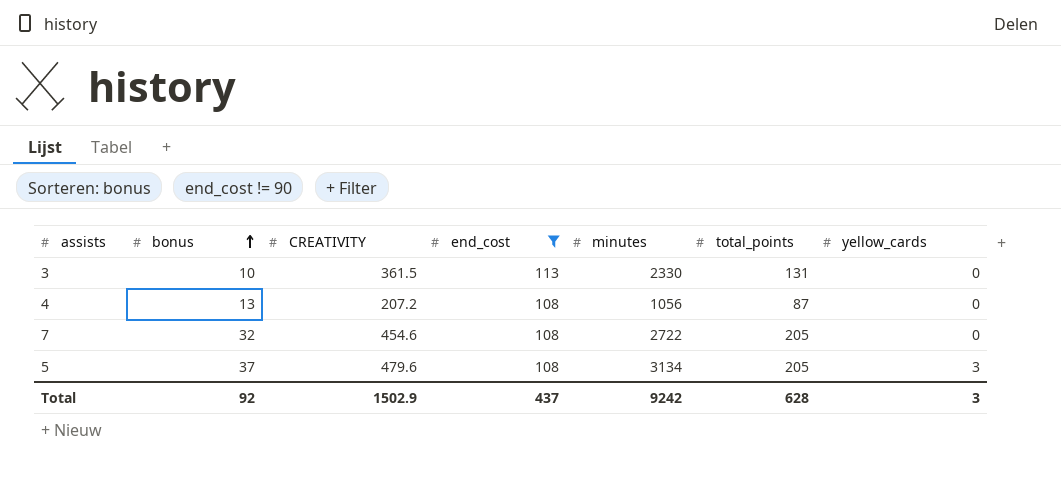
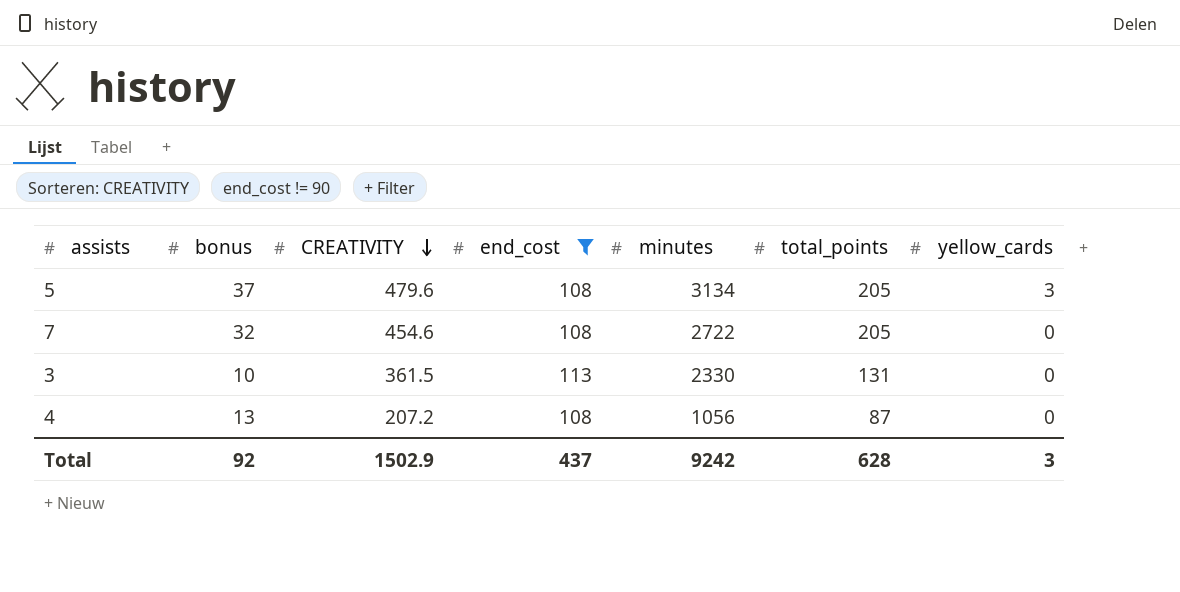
row order: bonus ascending -> CREATIVITY descending

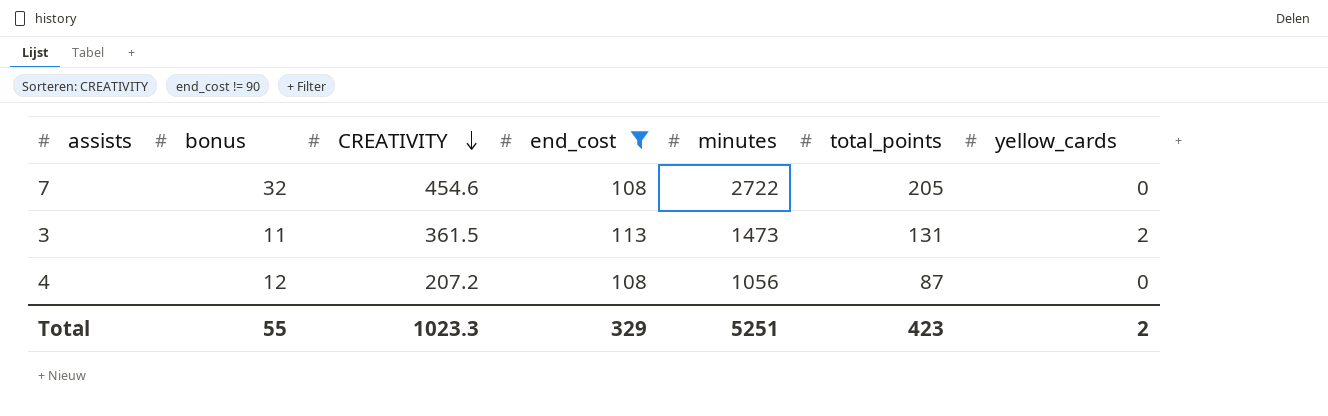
row 5: 37 | 479.6 | 108 | 3134 | 205 | 3 -> none
3 | bonus: 10 -> 11
3 | minutes: 2330 -> 1473
3 | yellow_cards: 0 -> 2
4 | bonus: 13 -> 12
Total | bonus: 92 -> 55
Total | CREATIVITY: 1502.9 -> 1023.3
Total | end_cost: 437 -> 329
Total | minutes: 9242 -> 5251
Total | total_points: 628 -> 423
Total | yellow_cards: 3 -> 2

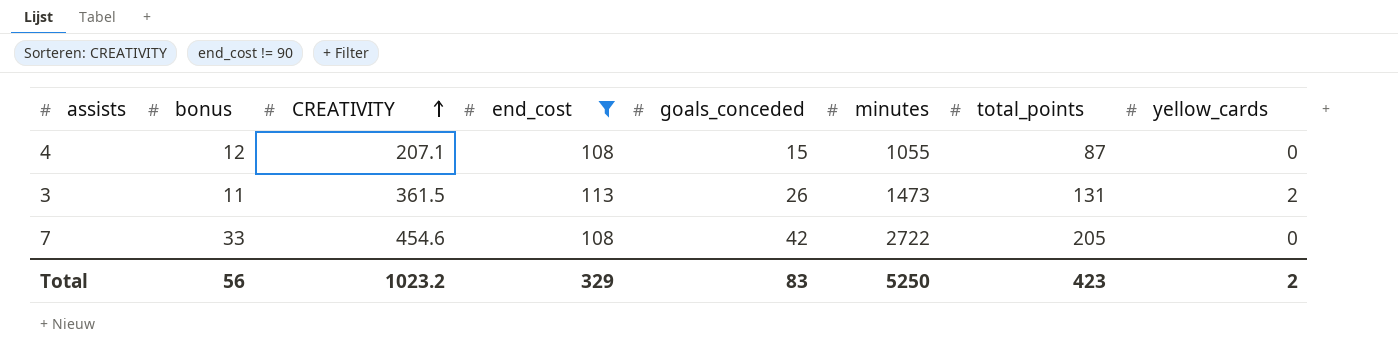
row order: CREATIVITY descending -> CREATIVITY ascending
column goals_conceded | position: none -> 5
4 | CREATIVITY: 207.2 -> 207.1
4 | minutes: 1056 -> 1055
7 | bonus: 32 -> 33
Total | bonus: 55 -> 56
Total | CREATIVITY: 1023.3 -> 1023.2
Total | minutes: 5251 -> 5250

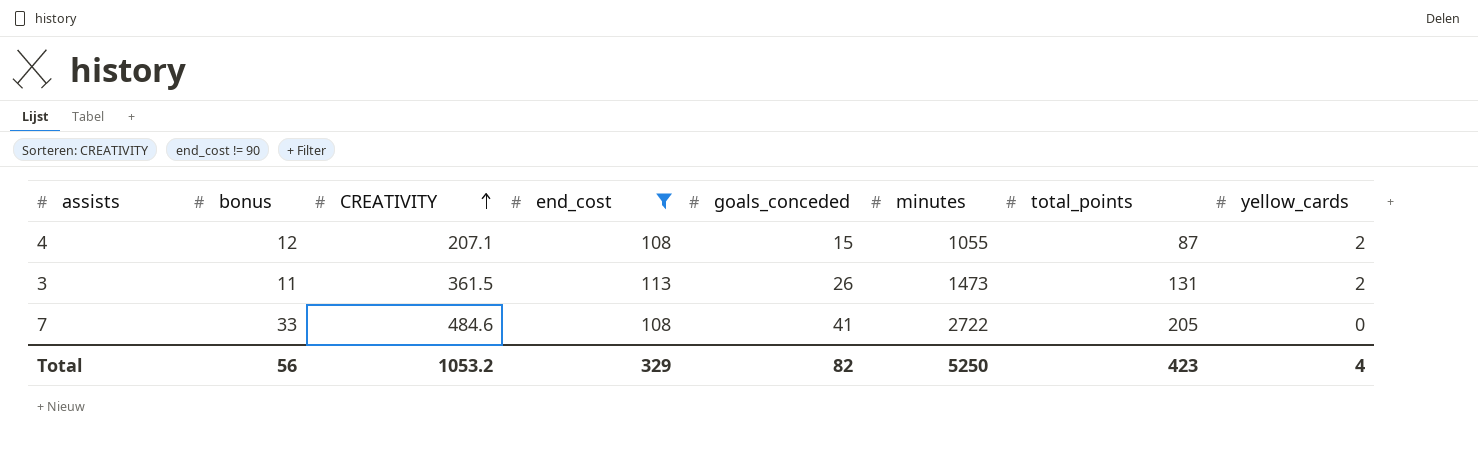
4 | yellow_cards: 0 -> 2
7 | CREATIVITY: 454.6 -> 484.6
7 | goals_conceded: 42 -> 41
Total | CREATIVITY: 1023.2 -> 1053.2
Total | goals_conceded: 83 -> 82
Total | yellow_cards: 2 -> 4

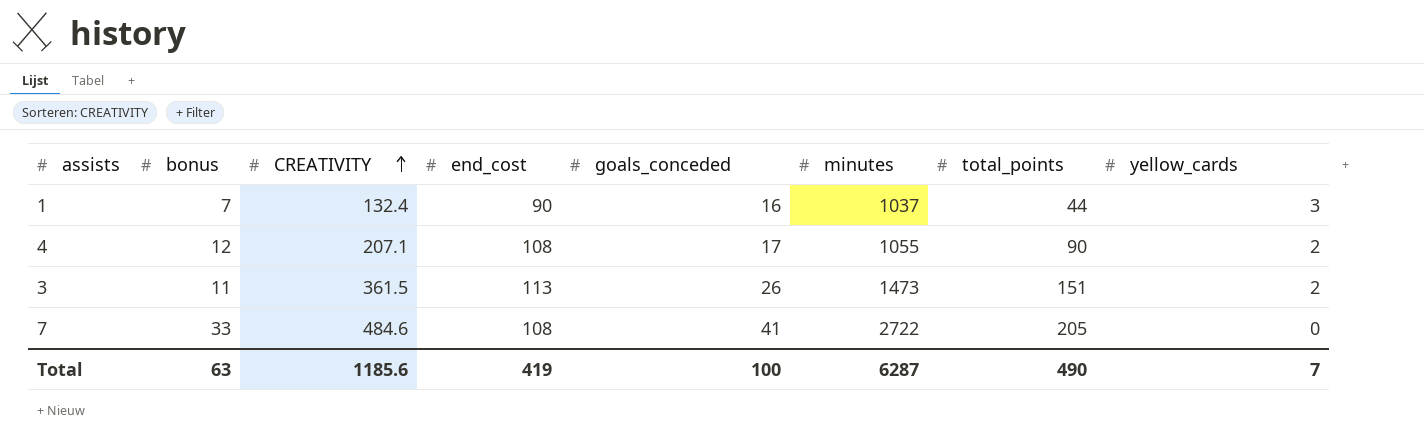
filter: end_cost != 90 -> none
4 | goals_conceded: 15 -> 17
4 | total_points: 87 -> 90
3 | total_points: 131 -> 151
Total | bonus: 56 -> 63
Total | CREATIVITY: 1053.2 -> 1185.6
Total | end_cost: 329 -> 419
Total | goals_conceded: 82 -> 100
Total | minutes: 5250 -> 6287
Total | total_points: 423 -> 490
Total | yellow_cards: 4 -> 7

